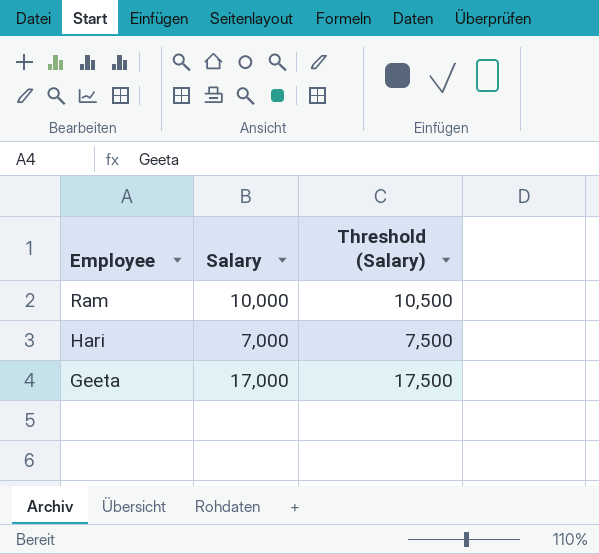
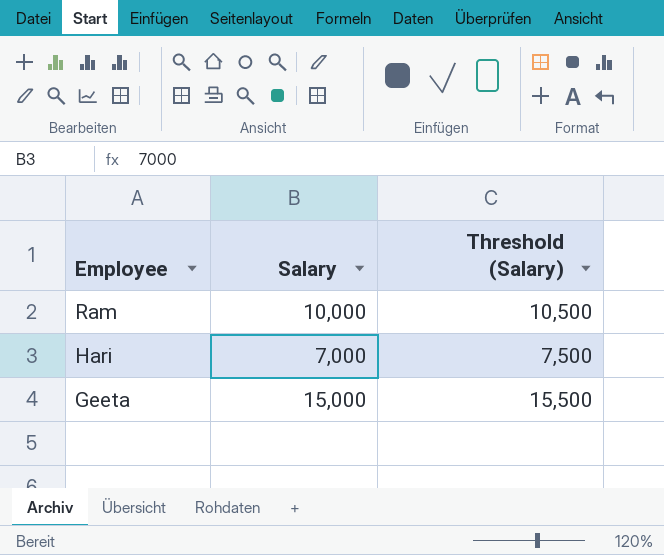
Geeta | Salary: 17,000 -> 15,000
Geeta | Threshold (Salary): 17,500 -> 15,500

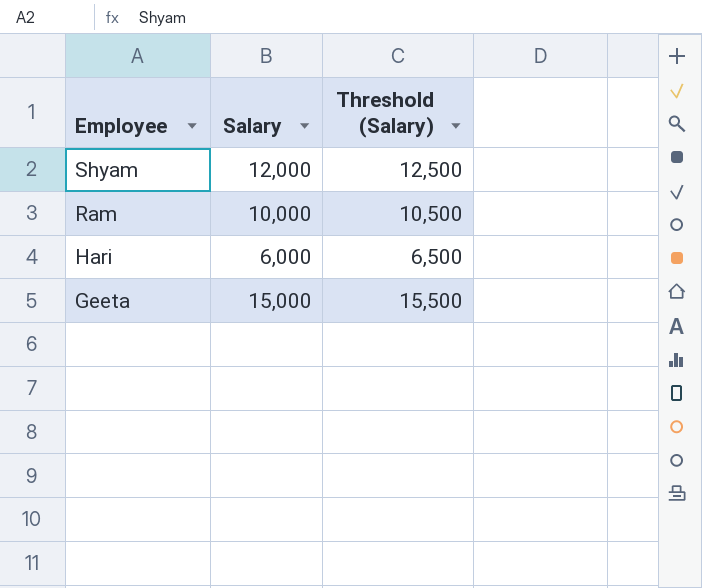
row Shyam: none -> 12,000 | 12,500
Hari | Salary: 7,000 -> 6,000
Hari | Threshold (Salary): 7,500 -> 6,500

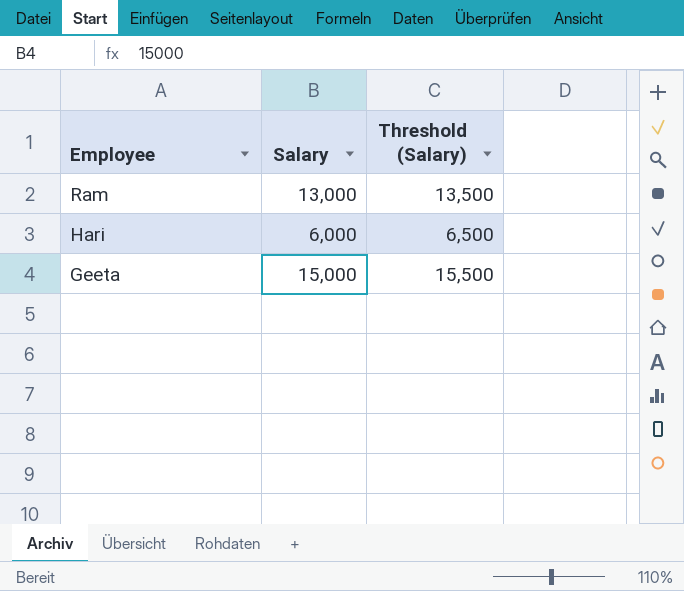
row Shyam: 12,000 | 12,500 -> none
Ram | Salary: 10,000 -> 13,000
Ram | Threshold (Salary): 10,500 -> 13,500

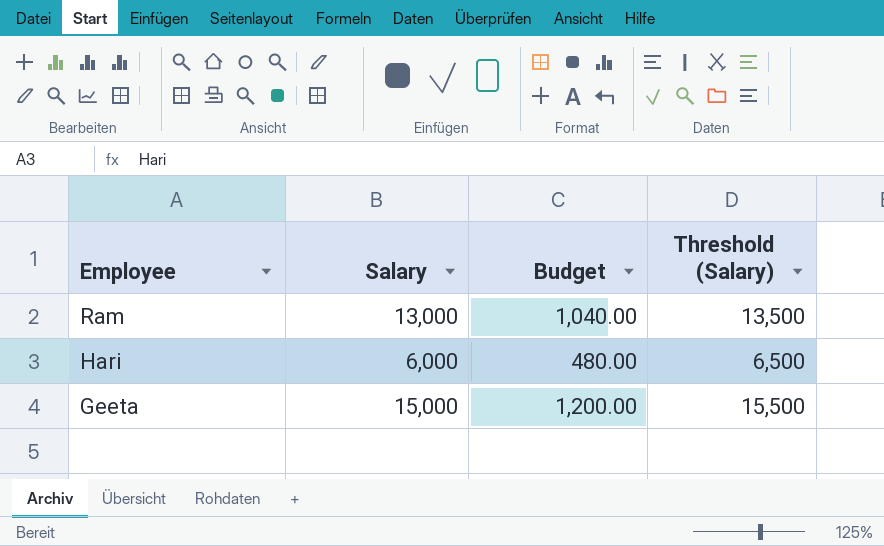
column Budget | formula: none -> [Salary] * 0.08

